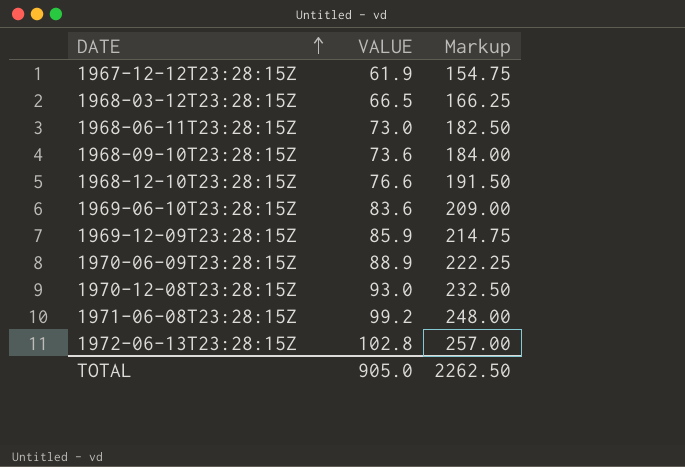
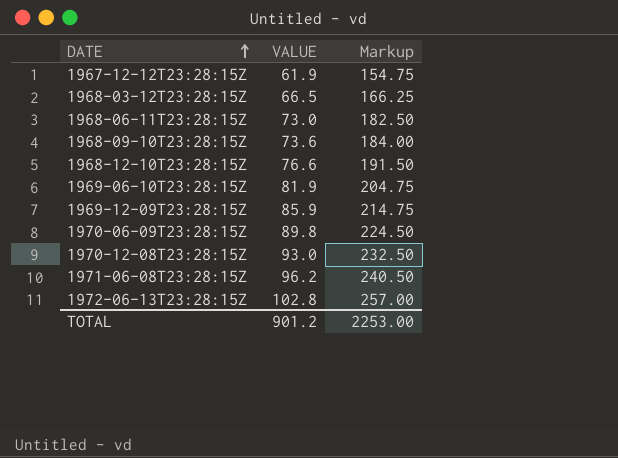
1969-06-10T23:28:15Z | VALUE: 83.6 -> 81.9
1969-06-10T23:28:15Z | Markup: 209.00 -> 204.75
1970-06-09T23:28:15Z | VALUE: 88.9 -> 89.8
1970-06-09T23:28:15Z | Markup: 222.25 -> 224.50
1971-06-08T23:28:15Z | VALUE: 99.2 -> 96.2
1971-06-08T23:28:15Z | Markup: 248.00 -> 240.50
TOTAL | VALUE: 905.0 -> 901.2
TOTAL | Markup: 2262.50 -> 2253.00

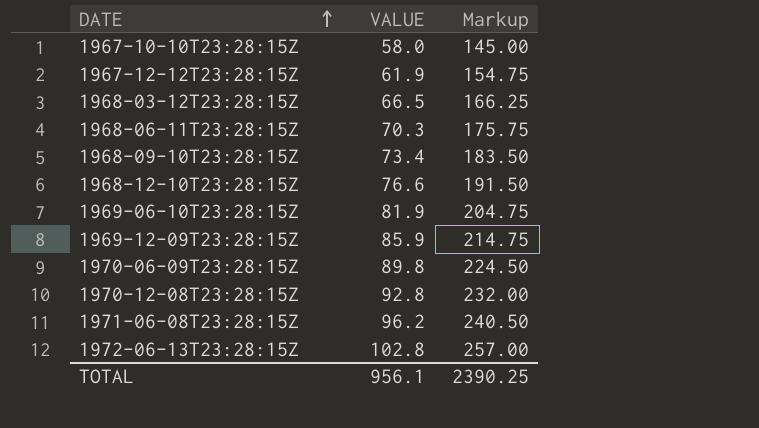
row 1967-10-10T23:28:15Z: none -> 58.0 | 145.00
1968-06-11T23:28:15Z | VALUE: 73.0 -> 70.3
1968-06-11T23:28:15Z | Markup: 182.50 -> 175.75
1968-09-10T23:28:15Z | VALUE: 73.6 -> 73.4
1968-09-10T23:28:15Z | Markup: 184.00 -> 183.50
1970-12-08T23:28:15Z | VALUE: 93.0 -> 92.8
1970-12-08T23:28:15Z | Markup: 232.50 -> 232.00
TOTAL | VALUE: 901.2 -> 956.1
TOTAL | Markup: 2253.00 -> 2390.25

